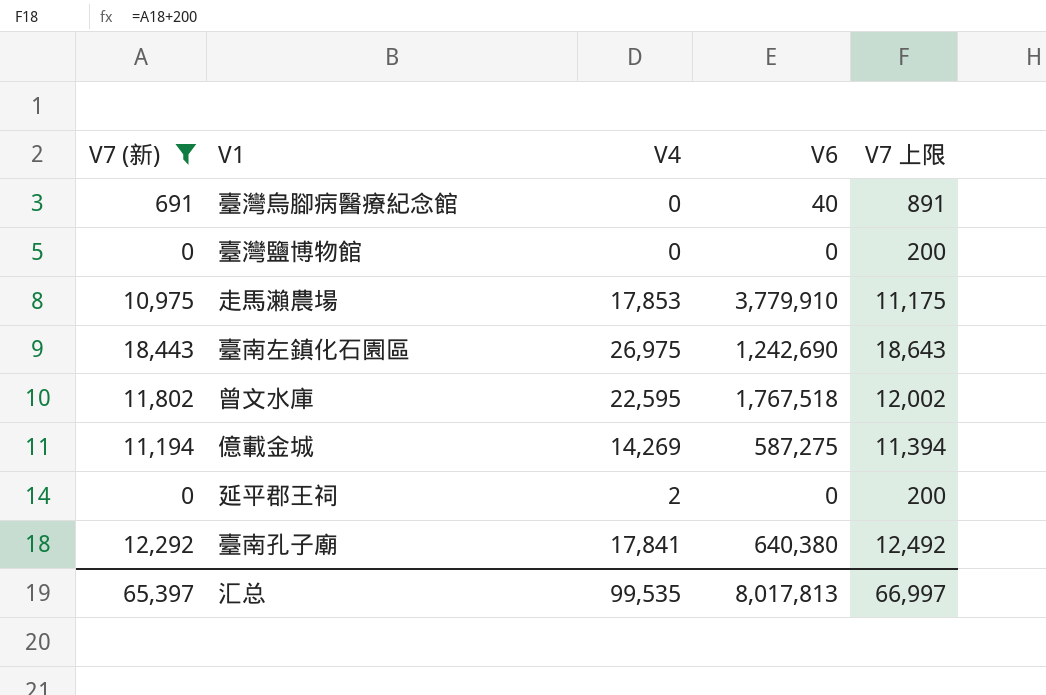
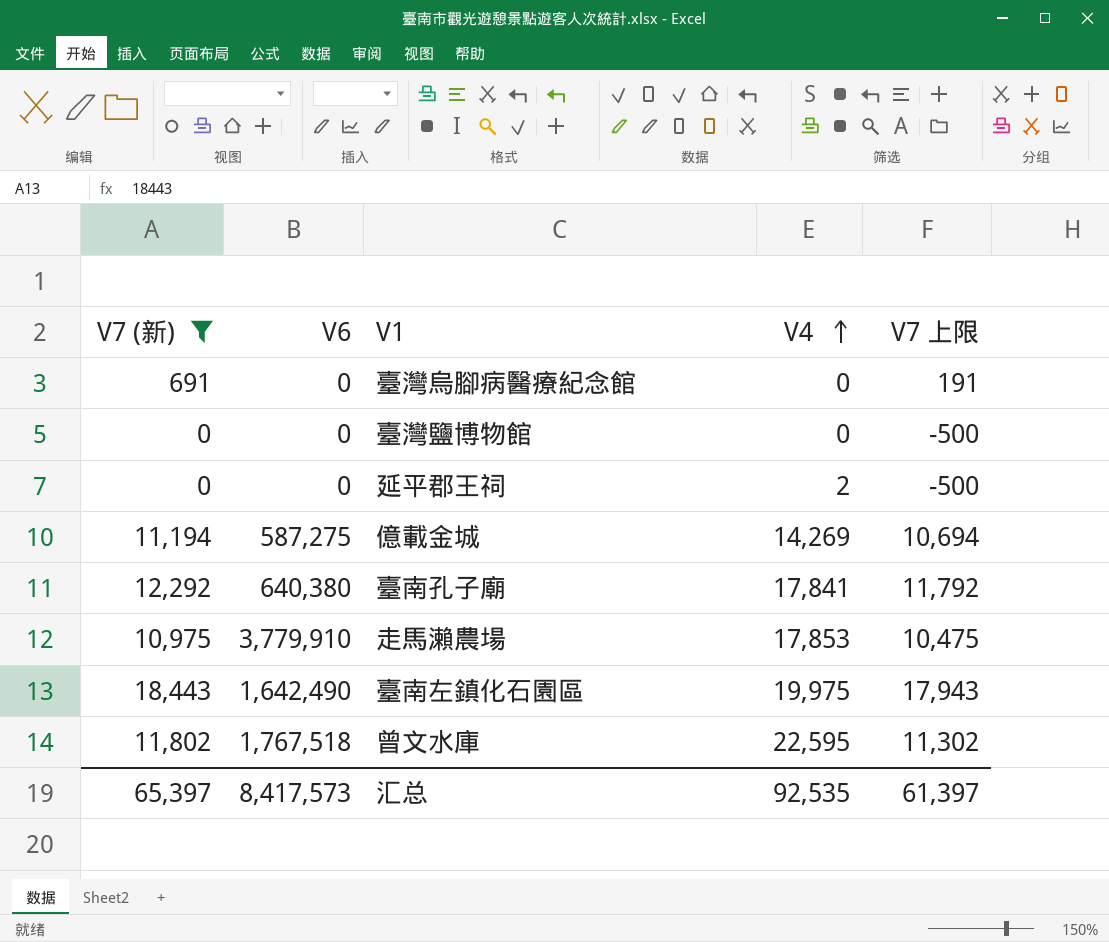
row order: none -> V4 ascending
column V6 | position: 4 -> 2
column V7 上限 | formula: [V7 (新)] + 200 -> [V7 (新)] - 500
臺灣烏腳病醫療紀念館 | V6: 40 -> 0
臺南左鎮化石園區 | V6: 1,242,690 -> 1,642,490
臺南左鎮化石園區 | V4: 26,975 -> 19,975
汇总 | V6: 8,017,813 -> 8,417,573
汇总 | V4: 99,535 -> 92,535
汇总 | V7 上限: 66,997 -> 61,397

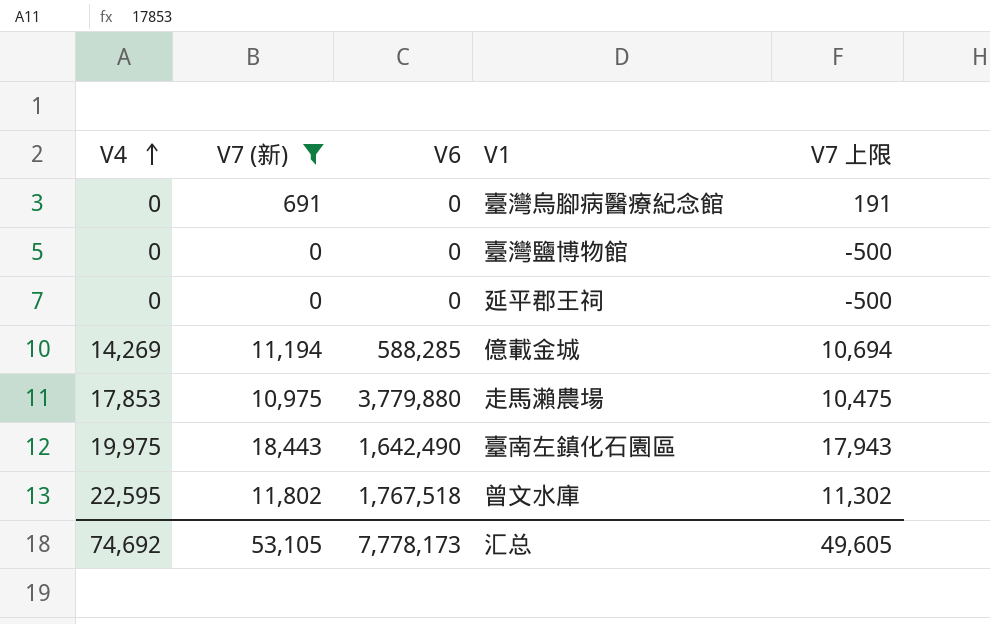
column V4 | position: 4 -> 1
row 臺南孔子廟: 12,292 | 640,380 | 17,841 | 11,792 -> none
延平郡王祠 | V4: 2 -> 0
億載金城 | V6: 587,275 -> 588,285
走馬瀨農場 | V6: 3,779,910 -> 3,779,880
汇总 | V4: 92,535 -> 74,692
汇总 | V7 (新): 65,397 -> 53,105
汇总 | V6: 8,417,573 -> 7,778,173
汇总 | V7 上限: 61,397 -> 49,605

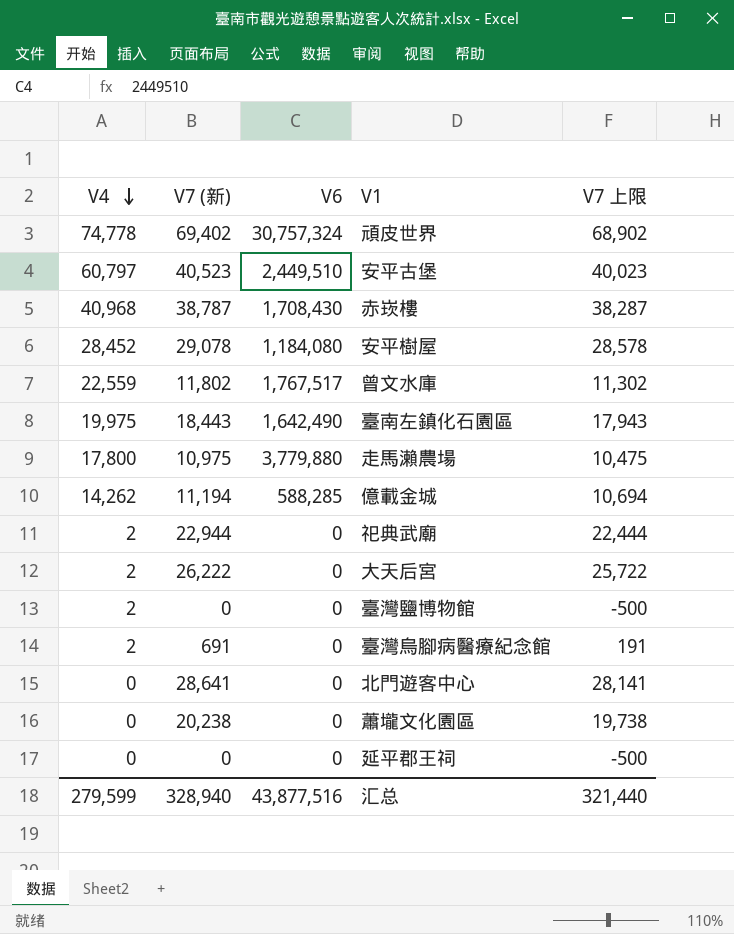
filter: V7 (新) <= 18,443 -> none
row order: V4 ascending -> V4 descending
曾文水庫 | V4: 22,595 -> 22,559
曾文水庫 | V6: 1,767,518 -> 1,767,517
走馬瀨農場 | V4: 17,853 -> 17,800
億載金城 | V4: 14,269 -> 14,262
臺灣鹽博物館 | V4: 0 -> 2
臺灣烏腳病醫療紀念館 | V4: 0 -> 2
汇总 | V4: 74,692 -> 279,599
汇总 | V7 (新): 53,105 -> 328,940
汇总 | V6: 7,778,173 -> 43,877,516
汇总 | V7 上限: 49,605 -> 321,440

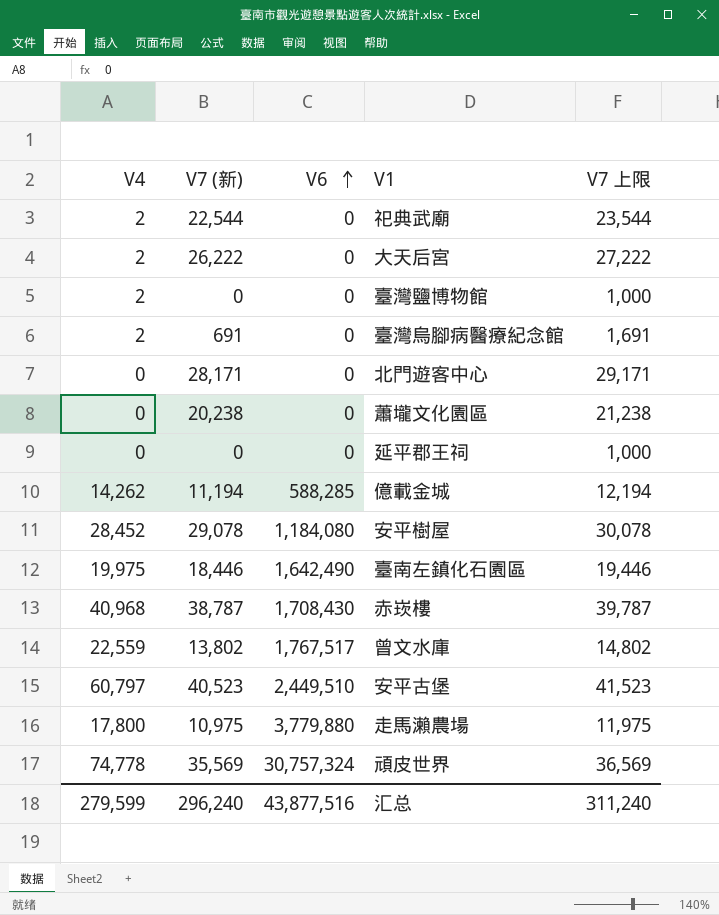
row order: V4 descending -> V6 ascending
column V7 上限 | formula: [V7 (新)] - 500 -> [V7 (新)] + 1000
祀典武廟 | V7 (新): 22,944 -> 22,544
北門遊客中心 | V7 (新): 28,641 -> 28,171
臺南左鎮化石園區 | V7 (新): 18,443 -> 18,446
曾文水庫 | V7 (新): 11,802 -> 13,802
頑皮世界 | V7 (新): 69,402 -> 35,569
汇总 | V7 (新): 328,940 -> 296,240
汇总 | V7 上限: 321,440 -> 311,240

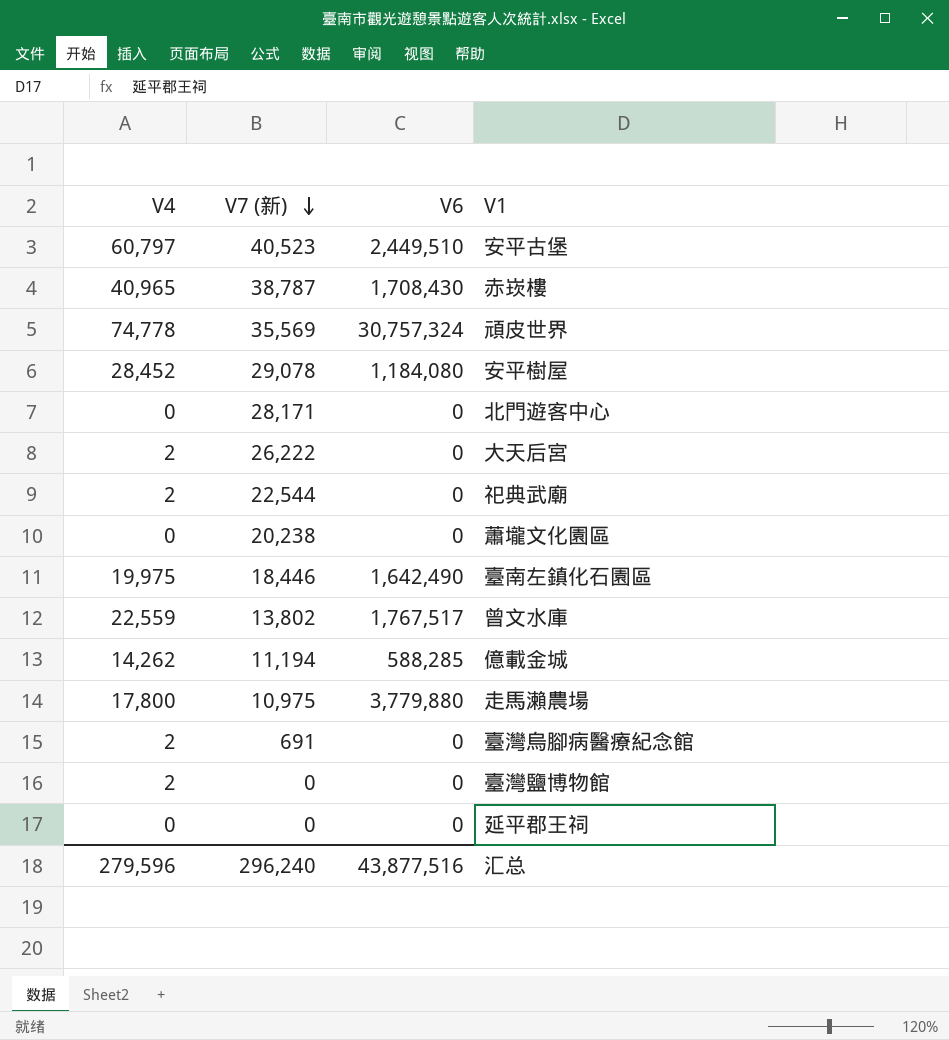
row order: V6 ascending -> V7 (新) descending
column V7 上限 | formula: [V7 (新)] + 1000 -> none
赤崁樓 | V4: 40,968 -> 40,965
汇总 | V4: 279,599 -> 279,596

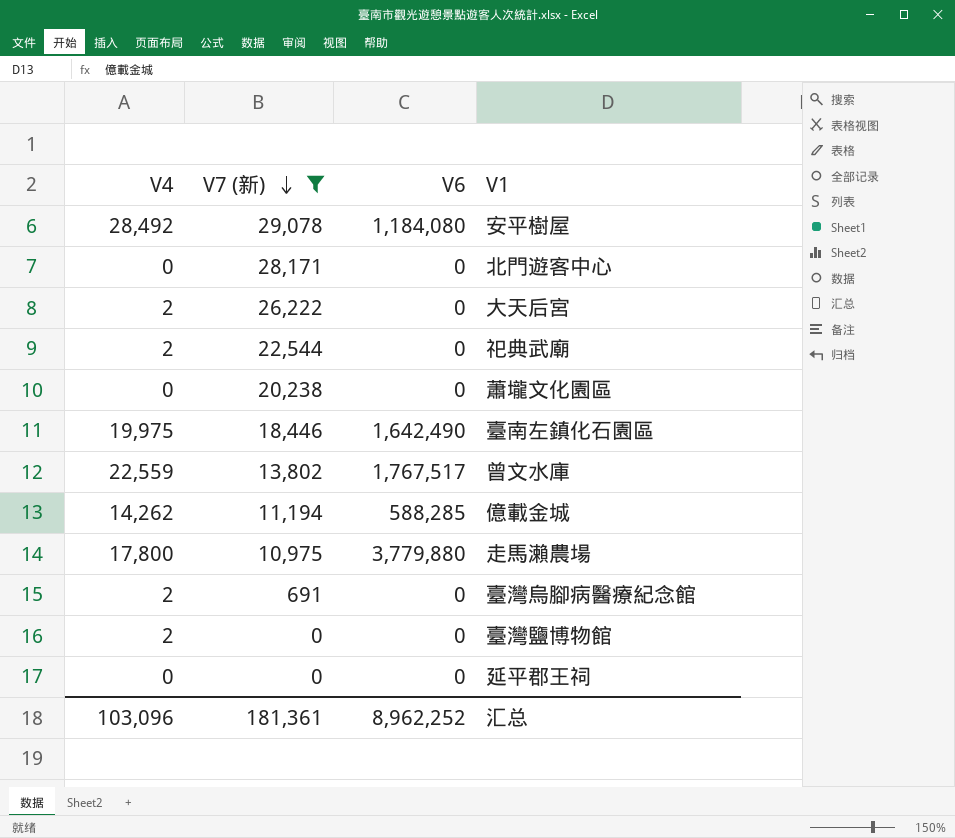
filter: none -> V7 (新) <= 29,078
安平樹屋 | V4: 28,452 -> 28,492
汇总 | V4: 279,596 -> 103,096
汇总 | V7 (新): 296,240 -> 181,361
汇总 | V6: 43,877,516 -> 8,962,252

